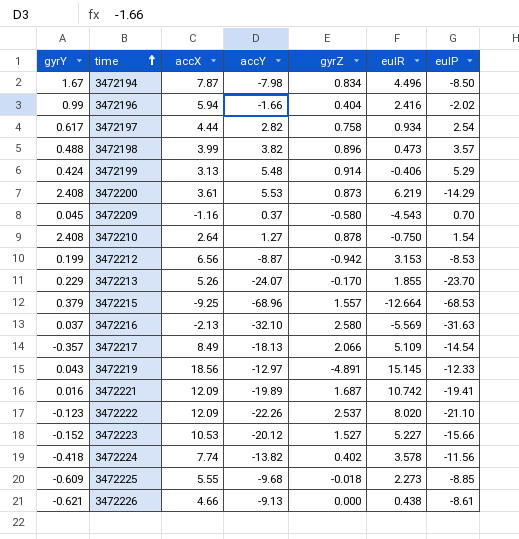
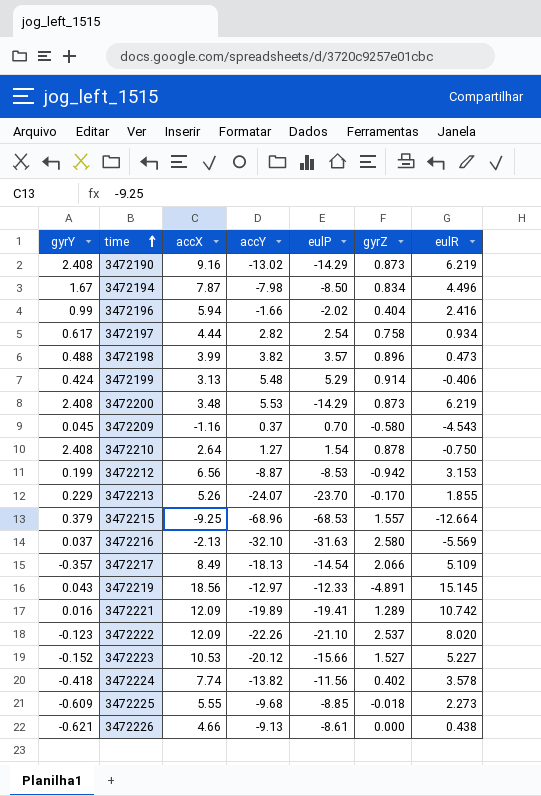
column eulP | position: 7 -> 5
row 3472190: none -> 2.408 | 9.16 | -13.02 | -14.29 | 0.873 | 6.219
3472200 | accX: 3.61 -> 3.48
3472221 | gyrZ: 1.687 -> 1.289

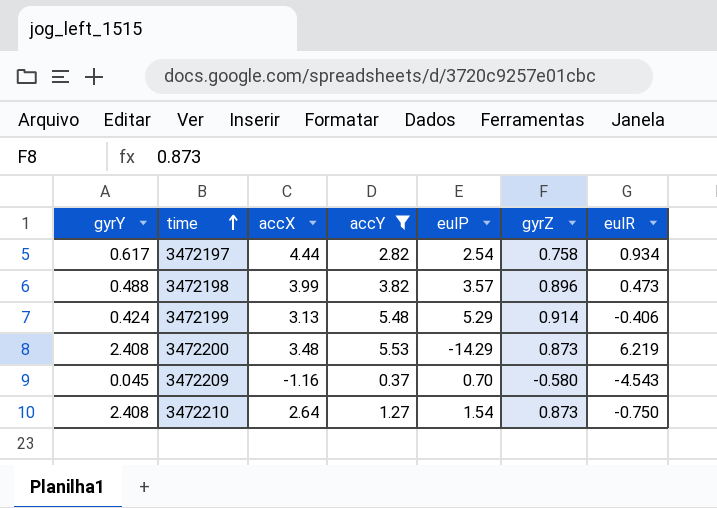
filter: none -> accY >= 0.37
3472210 | gyrZ: 0.878 -> 0.873

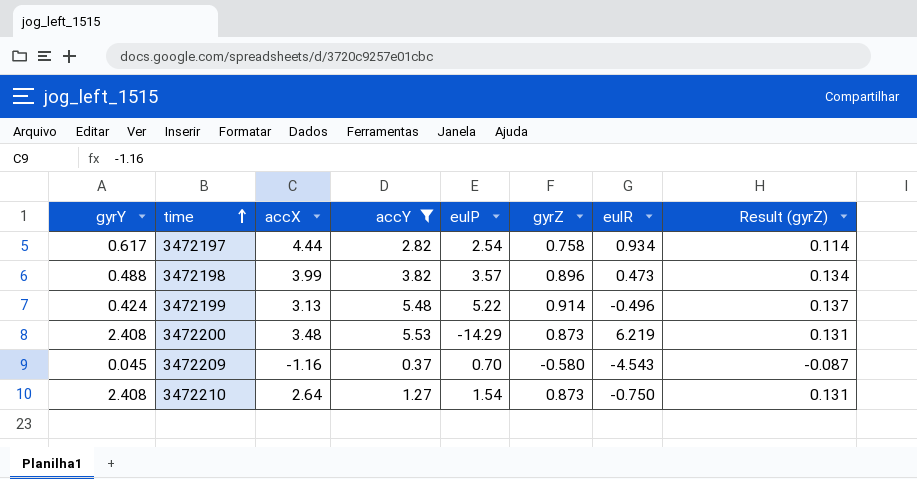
column Result (gyrZ) | formula: none -> [gyrZ] * 0.15
3472199 | eulP: 5.29 -> 5.22
3472199 | eulR: -0.406 -> -0.496

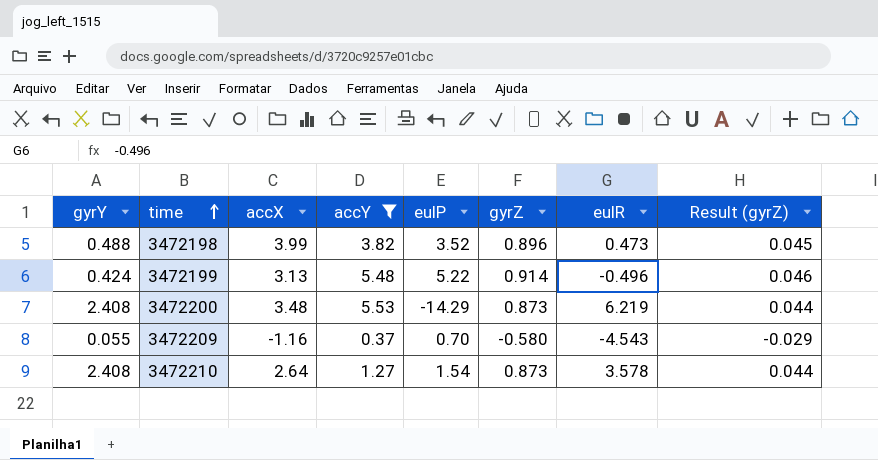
column Result (gyrZ) | formula: [gyrZ] * 0.15 -> [gyrZ] * 0.05
row 3472197: 0.617 | 4.44 | 2.82 | 2.54 | 0.758 | 0.934 | 0.114 -> none
3472198 | eulP: 3.57 -> 3.52
3472209 | gyrY: 0.045 -> 0.055
3472210 | eulR: -0.750 -> 3.578

